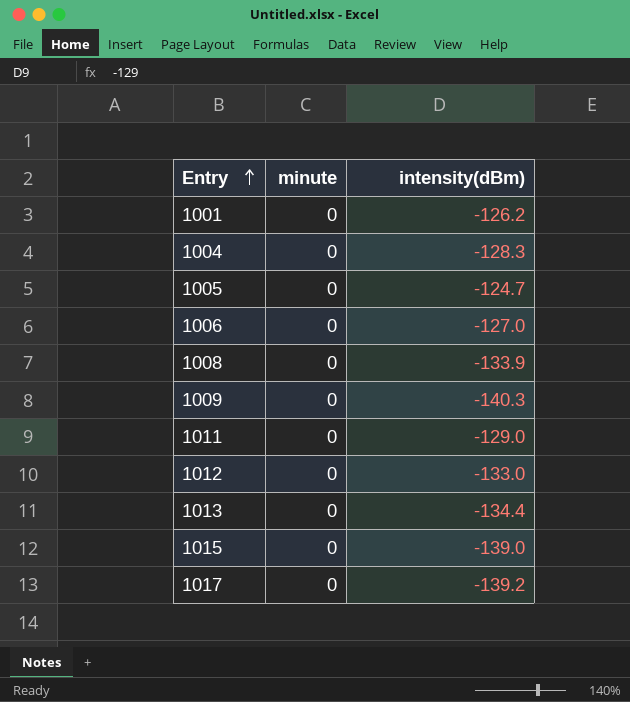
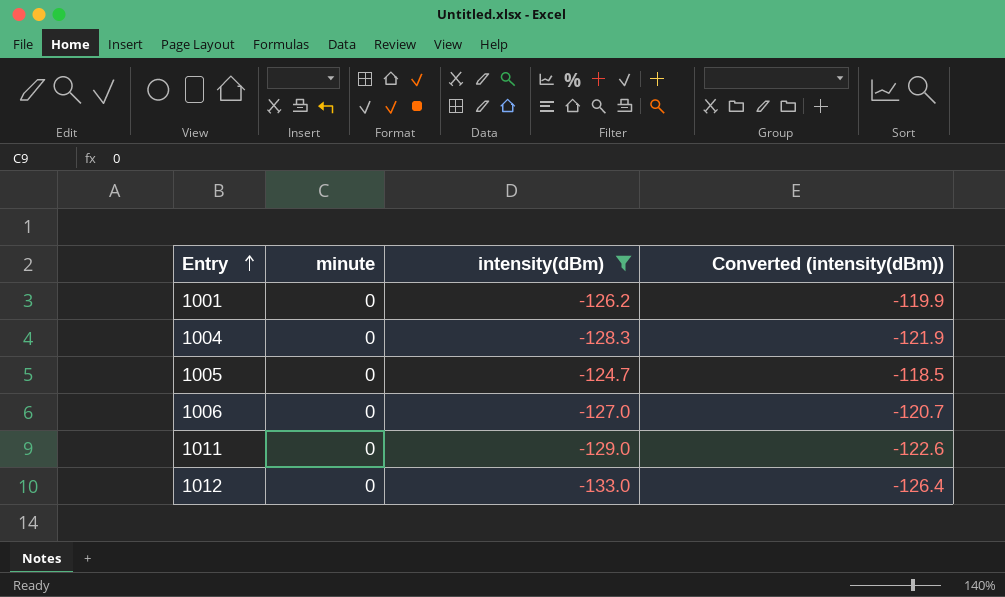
filter: none -> intensity(dBm) >= -133.0
column Converted (intensity(dBm)) | formula: none -> [intensity(dBm)] * 0.95

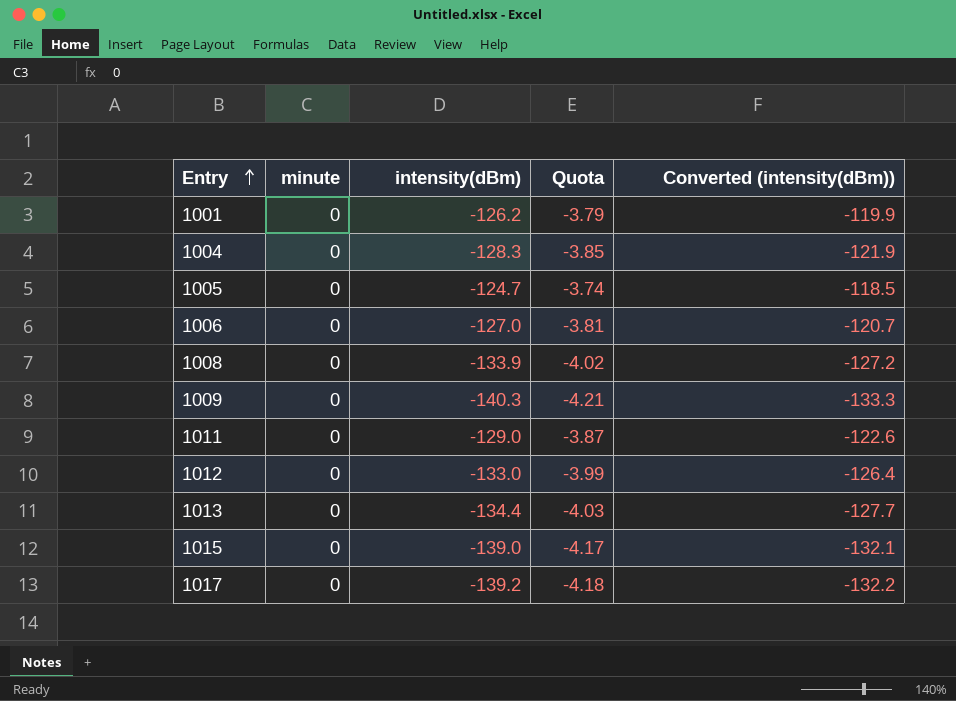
filter: intensity(dBm) >= -133.0 -> none
column Quota | formula: none -> [intensity(dBm)] * 0.03

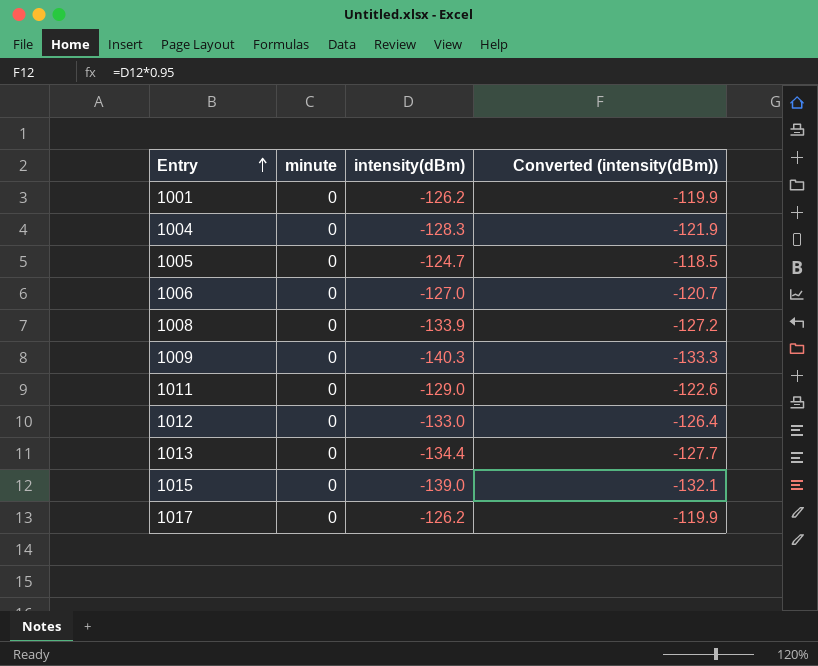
column Quota | formula: [intensity(dBm)] * 0.03 -> none
1017 | intensity(dBm): -139.2 -> -126.2
1017 | Converted (intensity(dBm)): -132.2 -> -119.9

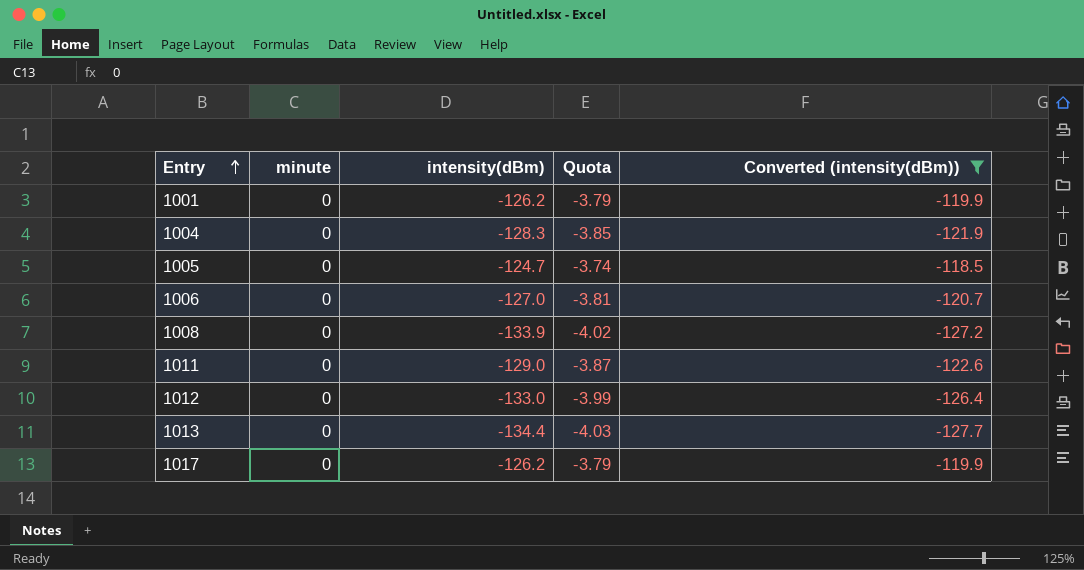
filter: none -> Converted (intensity(dBm)) >= -127.7
column Quota | formula: none -> [intensity(dBm)] * 0.03

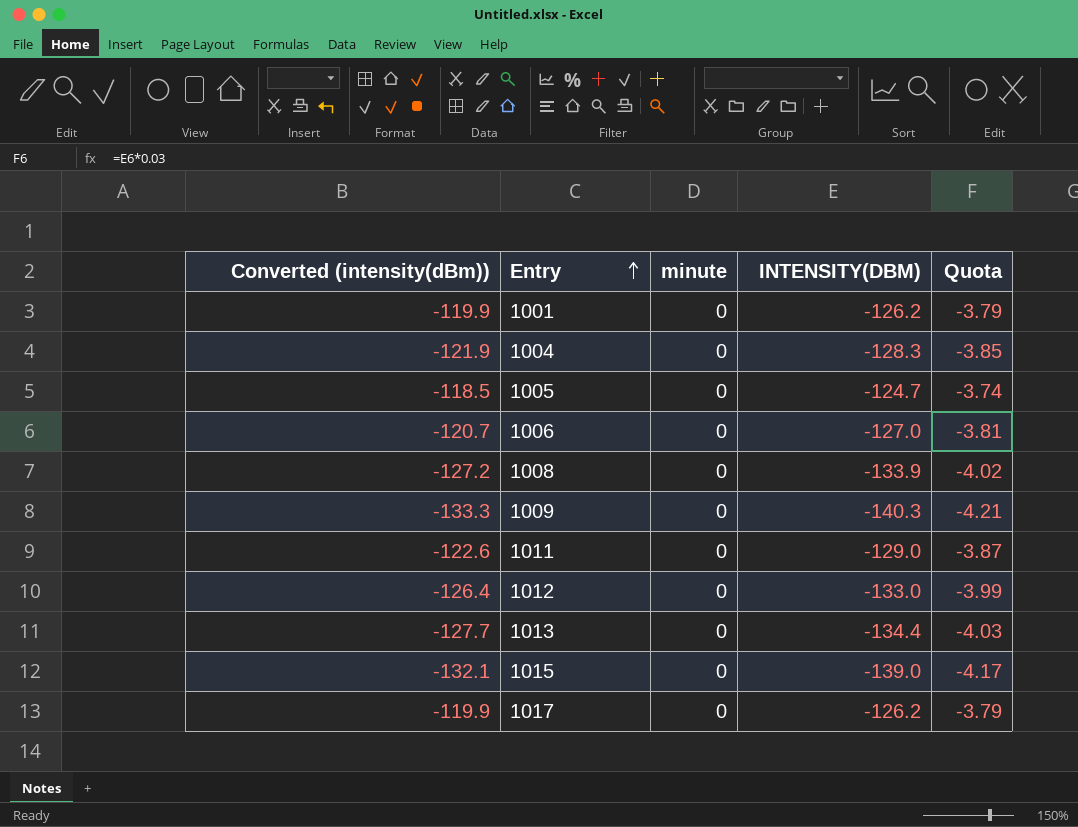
filter: Converted (intensity(dBm)) >= -127.7 -> none
column Converted (intensity(dBm)) | position: 5 -> 1
column name: intensity(dBm) -> INTENSITY(DBM)

